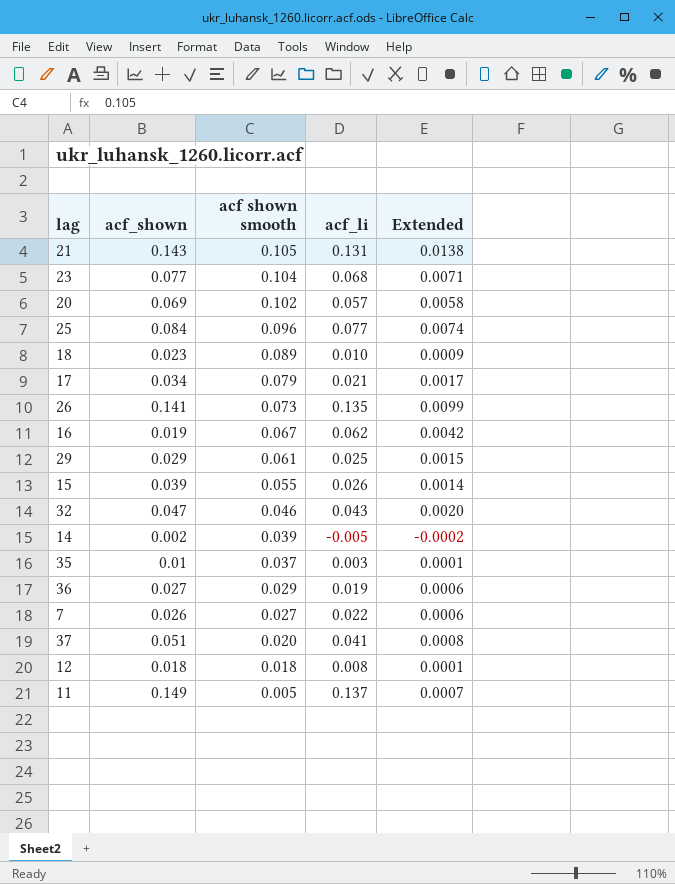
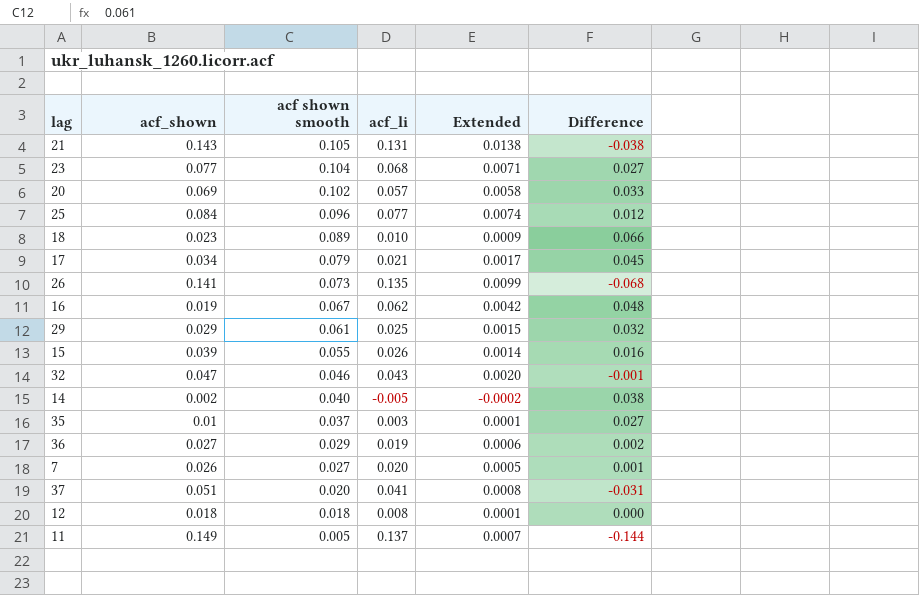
column Difference | formula: none -> [acf shown smooth] - [acf_shown]
14 | acf shown smooth: 0.039 -> 0.040
7 | acf_li: 0.022 -> 0.020
7 | Extended: 0.0006 -> 0.0005

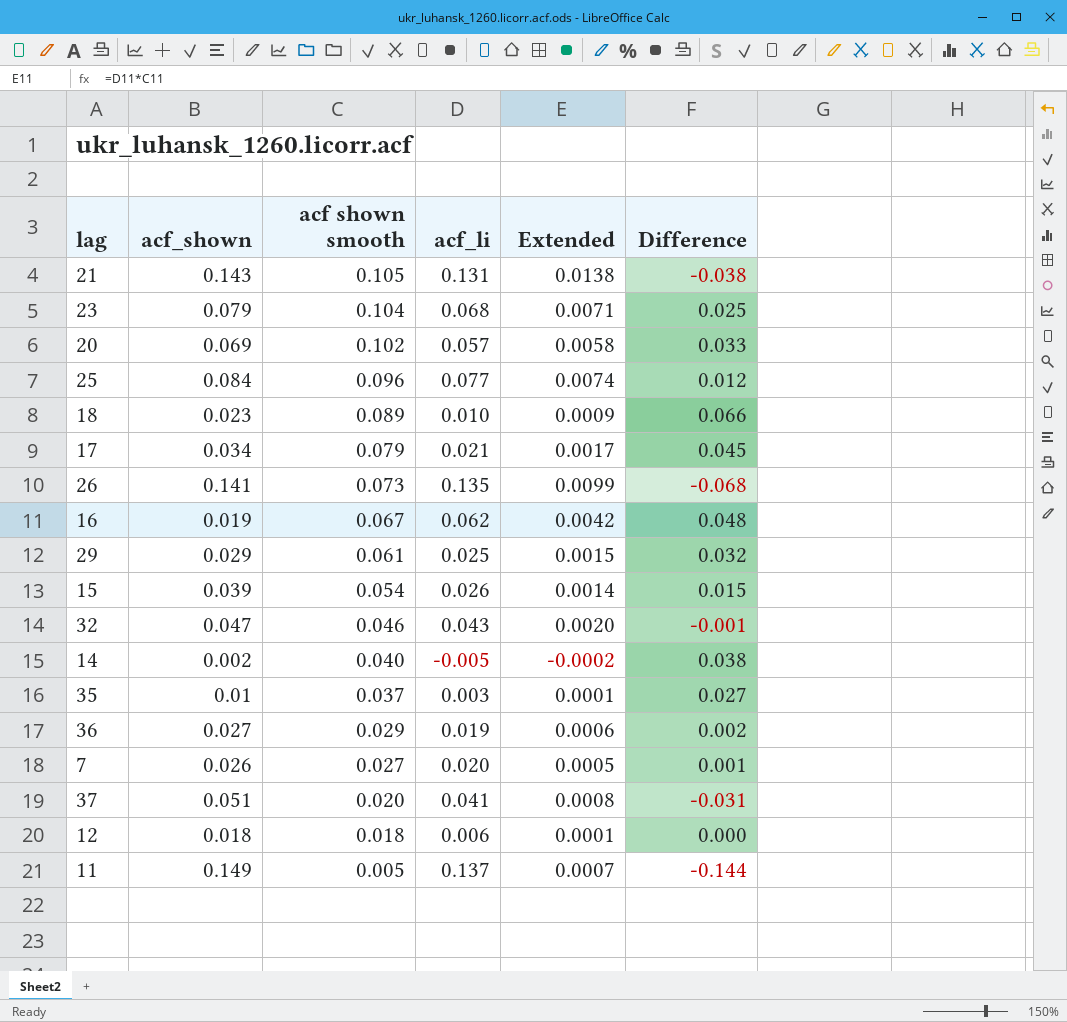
23 | acf_shown: 0.077 -> 0.079
23 | Difference: 0.027 -> 0.025
15 | acf shown smooth: 0.055 -> 0.054
15 | Difference: 0.016 -> 0.015
12 | acf_li: 0.008 -> 0.006

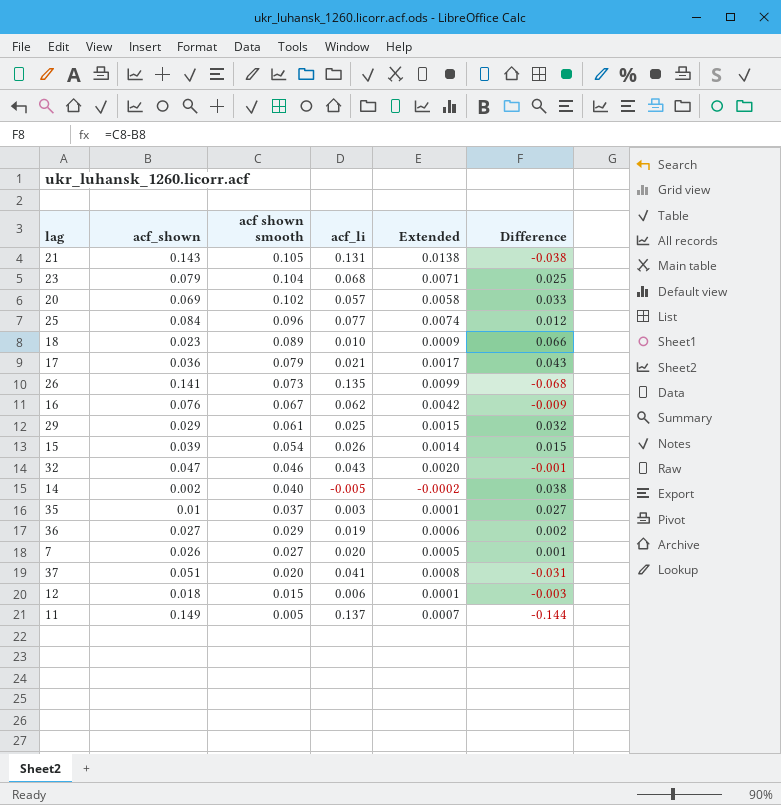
17 | acf_shown: 0.034 -> 0.036
17 | Difference: 0.045 -> 0.043
16 | acf_shown: 0.019 -> 0.076
16 | Difference: 0.048 -> -0.009
12 | acf shown smooth: 0.018 -> 0.015
12 | Difference: 0.000 -> -0.003

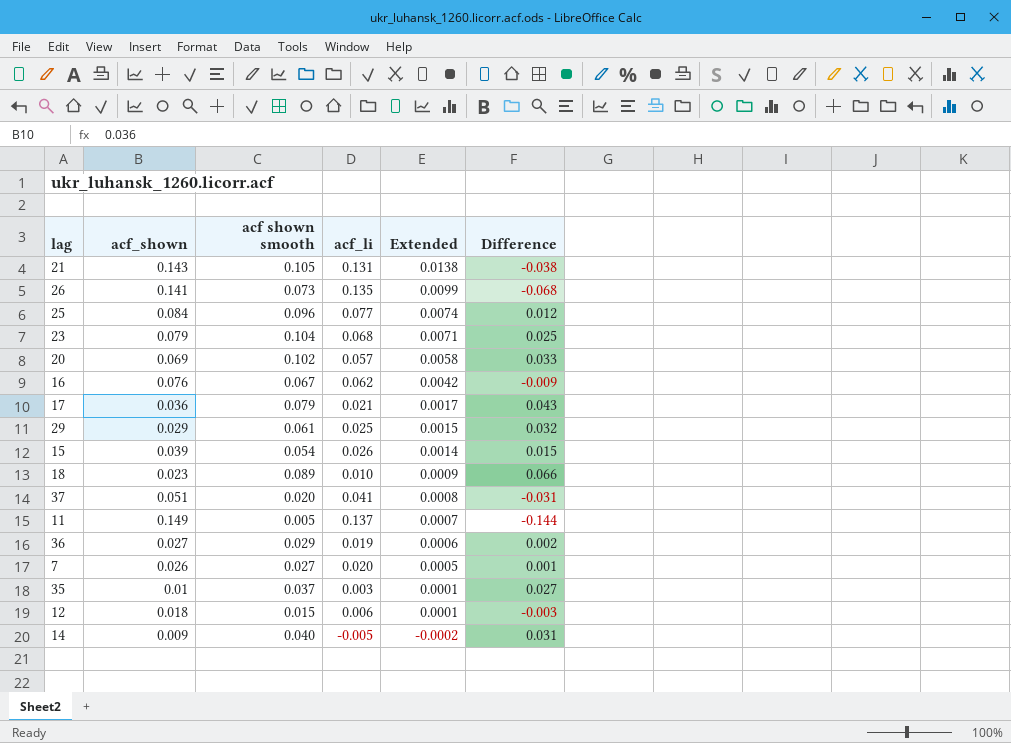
row order: acf shown smooth descending -> Extended descending
row 32: 0.047 | 0.046 | 0.043 | 0.0020 | -0.001 -> none
14 | acf_shown: 0.002 -> 0.009
14 | Difference: 0.038 -> 0.031

